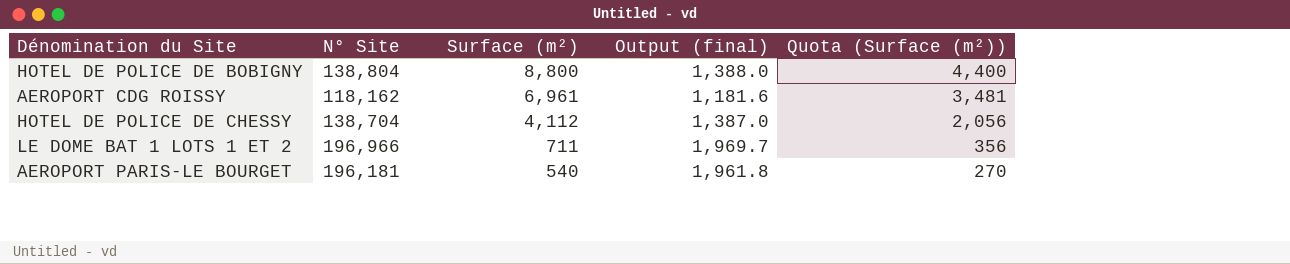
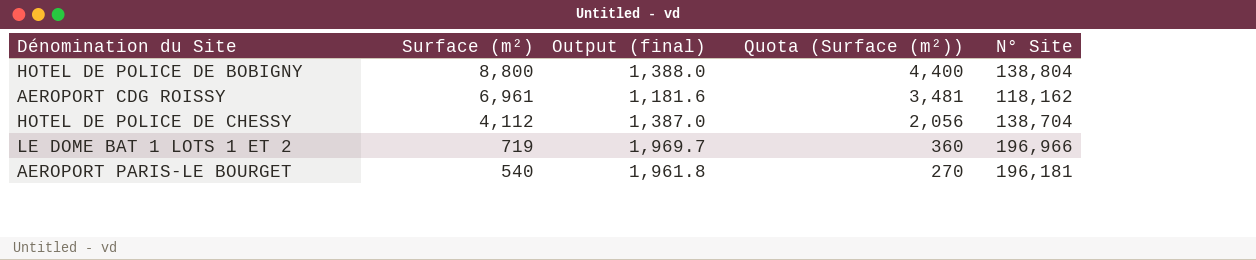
column N° Site | position: 2 -> 5
LE DOME BAT 1 LOTS 1 ET 2 | Surface (m²): 711 -> 719
LE DOME BAT 1 LOTS 1 ET 2 | Quota (Surface (m²)): 356 -> 360

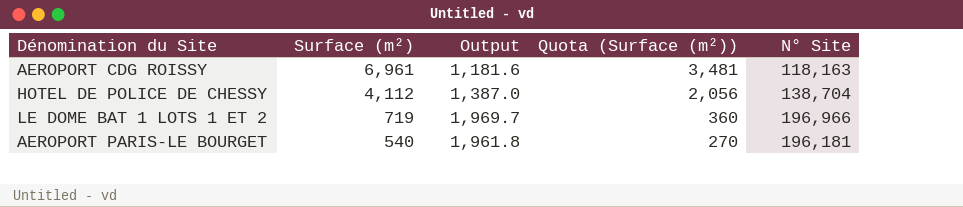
column name: Output (final) -> Output
row HOTEL DE POLICE DE BOBIGNY: 8,800 | 1,388.0 | 4,400 | 138,804 -> none
AEROPORT CDG ROISSY | N° Site: 118,162 -> 118,163

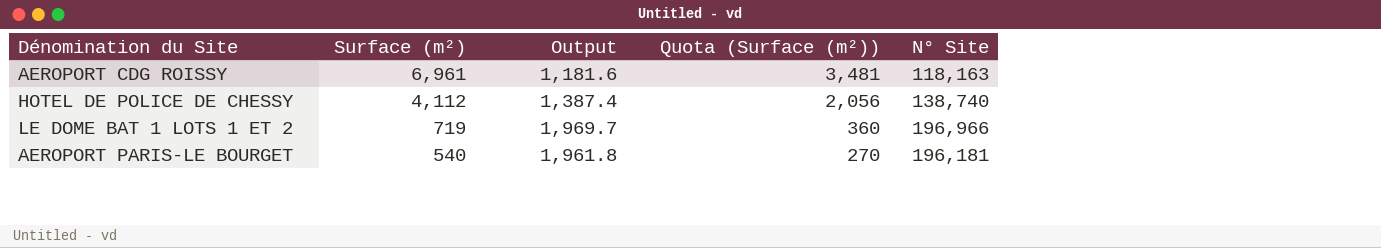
HOTEL DE POLICE DE CHESSY | Output: 1,387.0 -> 1,387.4
HOTEL DE POLICE DE CHESSY | N° Site: 138,704 -> 138,740

